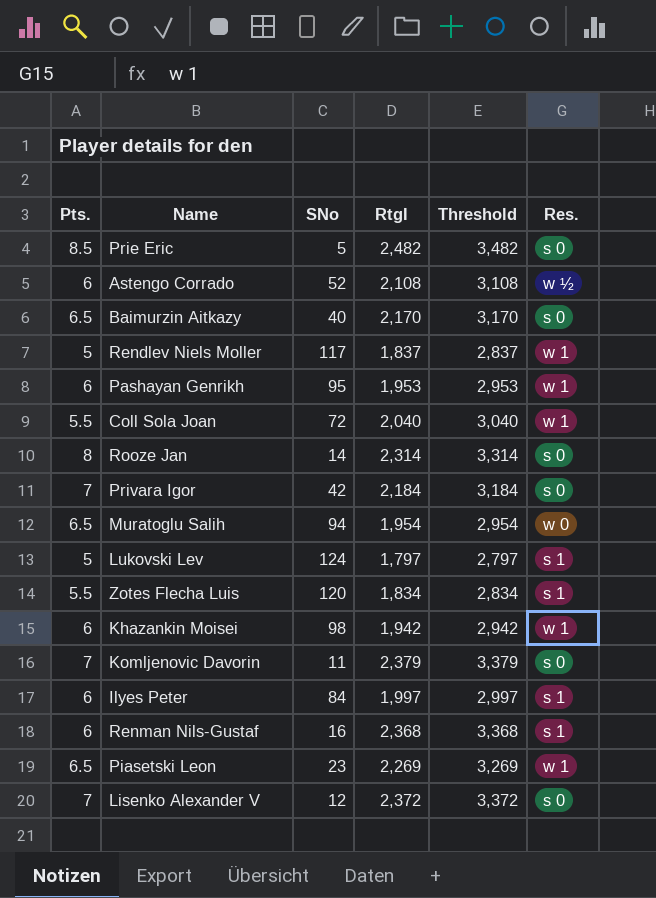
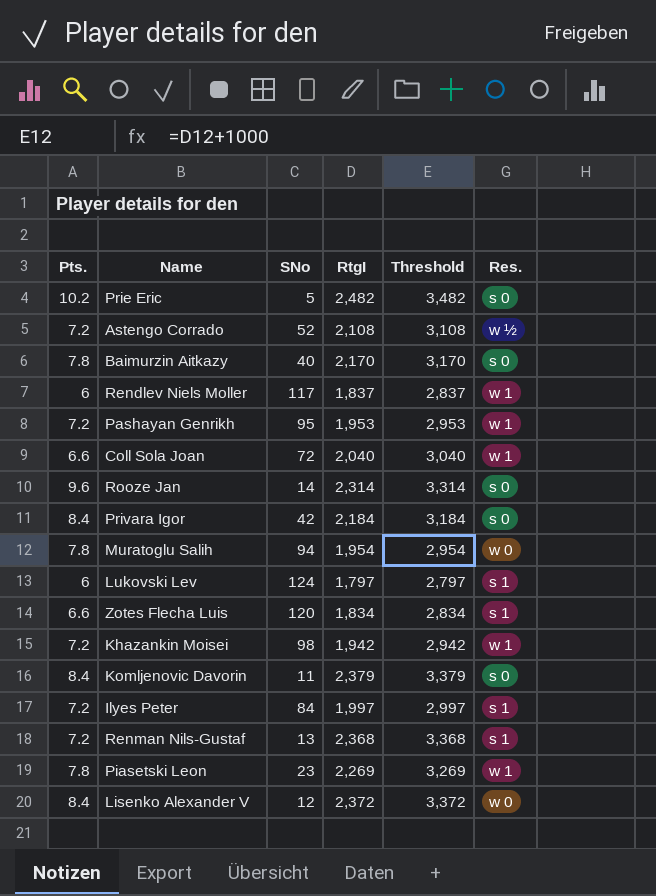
Prie Eric | Pts.: 8.5 -> 10.2
Astengo Corrado | Pts.: 6 -> 7.2
Baimurzin Aitkazy | Pts.: 6.5 -> 7.8
Rendlev Niels Moller | Pts.: 5 -> 6
Pashayan Genrikh | Pts.: 6 -> 7.2
Coll Sola Joan | Pts.: 5.5 -> 6.6
Rooze Jan | Pts.: 8 -> 9.6
Privara Igor | Pts.: 7 -> 8.4
Muratoglu Salih | Pts.: 6.5 -> 7.8
Lukovski Lev | Pts.: 5 -> 6
Zotes Flecha Luis | Pts.: 5.5 -> 6.6
Khazankin Moisei | Pts.: 6 -> 7.2
Komljenovic Davorin | Pts.: 7 -> 8.4
Ilyes Peter | Pts.: 6 -> 7.2
Renman Nils-Gustaf | Pts.: 6 -> 7.2
Renman Nils-Gustaf | SNo: 16 -> 13
Piasetski Leon | Pts.: 6.5 -> 7.8
Lisenko Alexander V | Pts.: 7 -> 8.4
Lisenko Alexander V | Res.: s 0 -> w 0

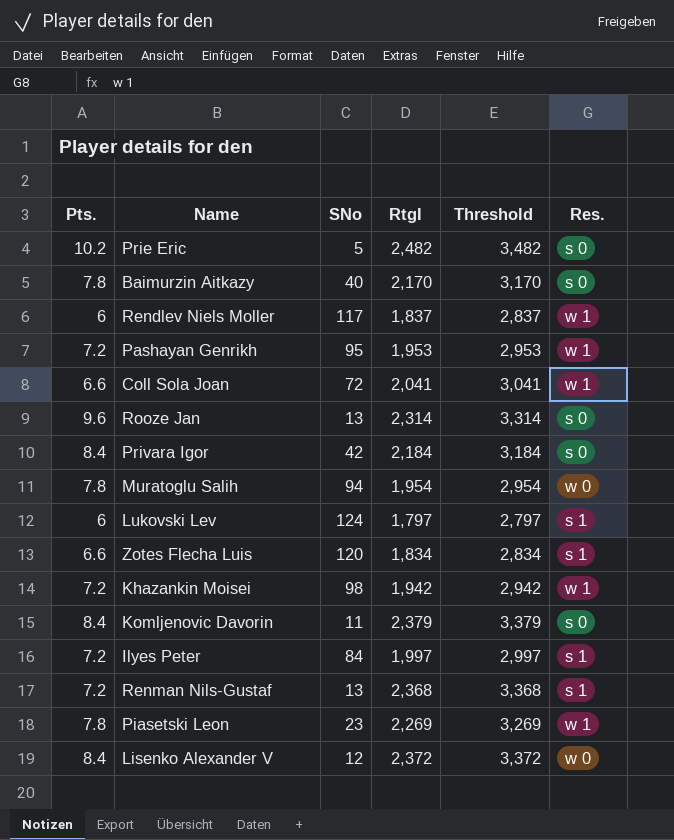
row Astengo Corrado: 7.2 | 52 | 2,108 | 3,108 | w ½ -> none
Coll Sola Joan | RtgI: 2,040 -> 2,041
Coll Sola Joan | Threshold: 3,040 -> 3,041
Rooze Jan | SNo: 14 -> 13

